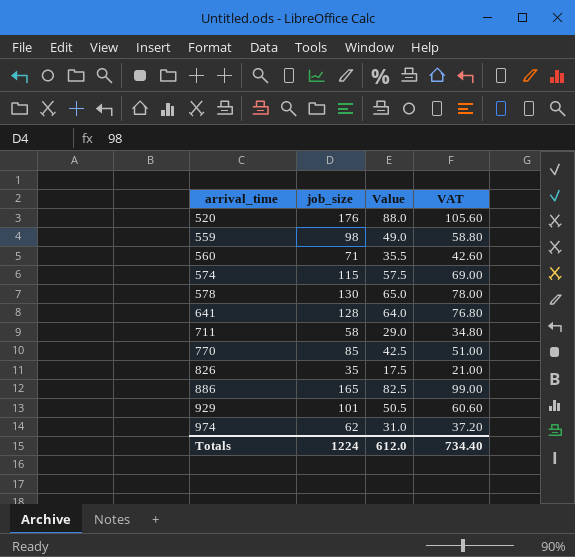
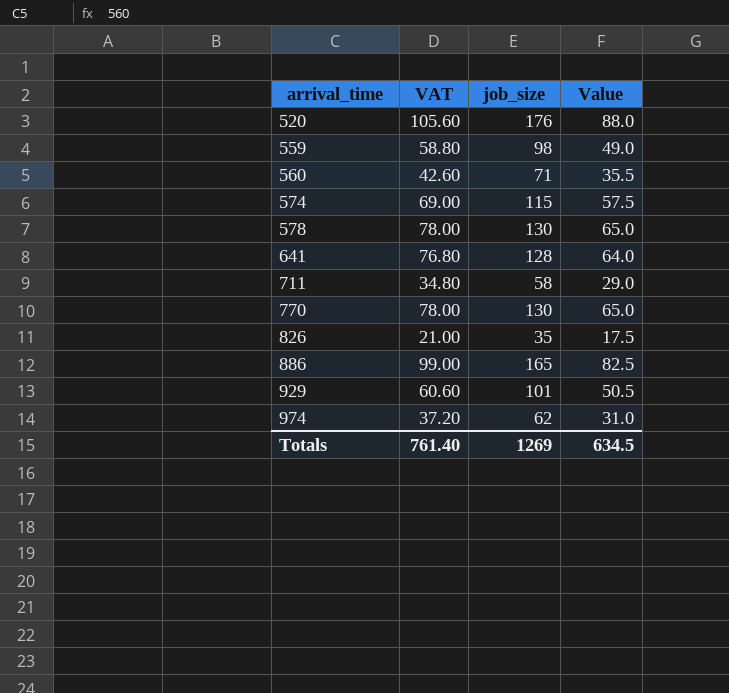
column VAT | position: 4 -> 2
770 | VAT: 51.00 -> 78.00
770 | job_size: 85 -> 130
770 | Value: 42.5 -> 65.0
Totals | VAT: 734.40 -> 761.40
Totals | job_size: 1224 -> 1269
Totals | Value: 612.0 -> 634.5

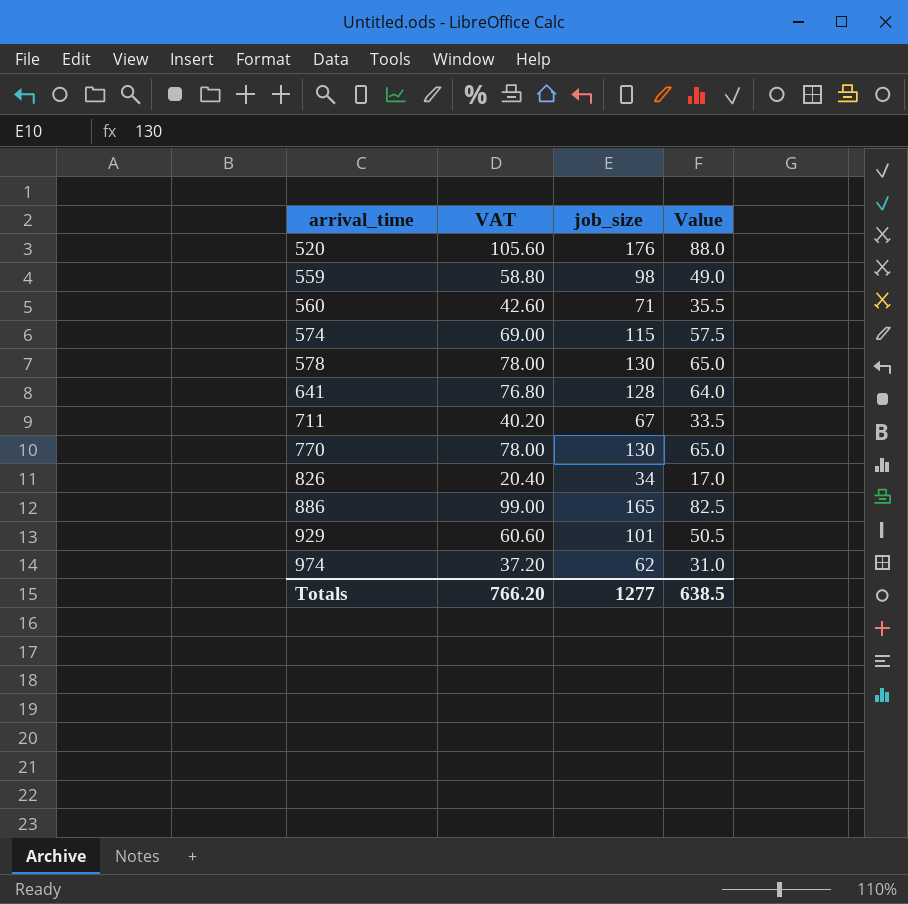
711 | VAT: 34.80 -> 40.20
711 | job_size: 58 -> 67
711 | Value: 29.0 -> 33.5
826 | VAT: 21.00 -> 20.40
826 | job_size: 35 -> 34
826 | Value: 17.5 -> 17.0
Totals | VAT: 761.40 -> 766.20
Totals | job_size: 1269 -> 1277
Totals | Value: 634.5 -> 638.5

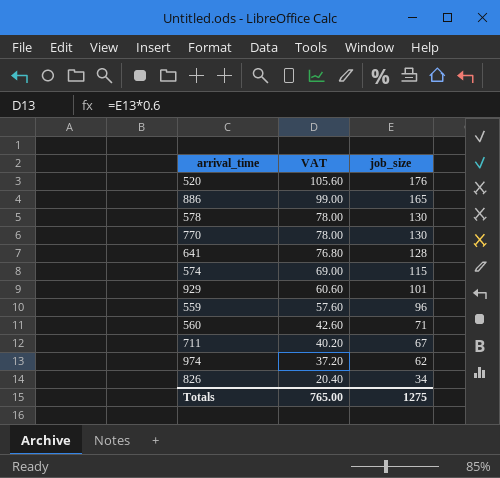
row order: arrival_time ascending -> VAT descending
column Value | formula: [job_size] * 0.5 -> none
559 | VAT: 58.80 -> 57.60
559 | job_size: 98 -> 96
Totals | VAT: 766.20 -> 765.00
Totals | job_size: 1277 -> 1275

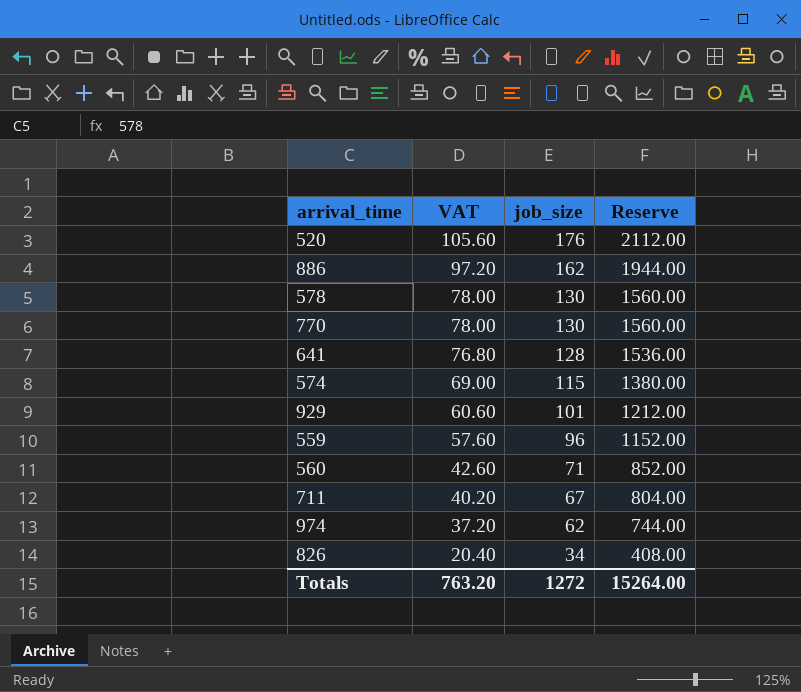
column Reserve | formula: none -> [job_size] * 12
886 | VAT: 99.00 -> 97.20
886 | job_size: 165 -> 162
Totals | VAT: 765.00 -> 763.20
Totals | job_size: 1275 -> 1272

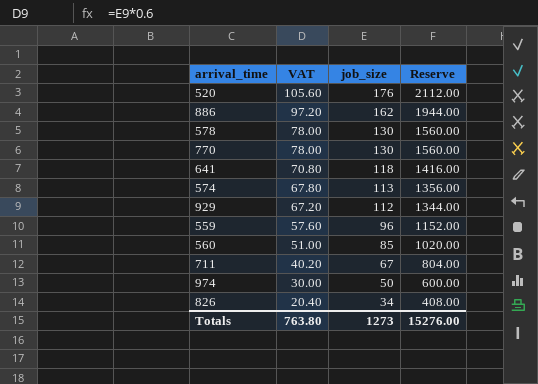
641 | VAT: 76.80 -> 70.80
641 | job_size: 128 -> 118
641 | Reserve: 1536.00 -> 1416.00
574 | VAT: 69.00 -> 67.80
574 | job_size: 115 -> 113
574 | Reserve: 1380.00 -> 1356.00
929 | VAT: 60.60 -> 67.20
929 | job_size: 101 -> 112
929 | Reserve: 1212.00 -> 1344.00
560 | VAT: 42.60 -> 51.00
560 | job_size: 71 -> 85
560 | Reserve: 852.00 -> 1020.00
974 | VAT: 37.20 -> 30.00
974 | job_size: 62 -> 50
974 | Reserve: 744.00 -> 600.00
Totals | VAT: 763.20 -> 763.80
Totals | job_size: 1272 -> 1273
Totals | Reserve: 15264.00 -> 15276.00

